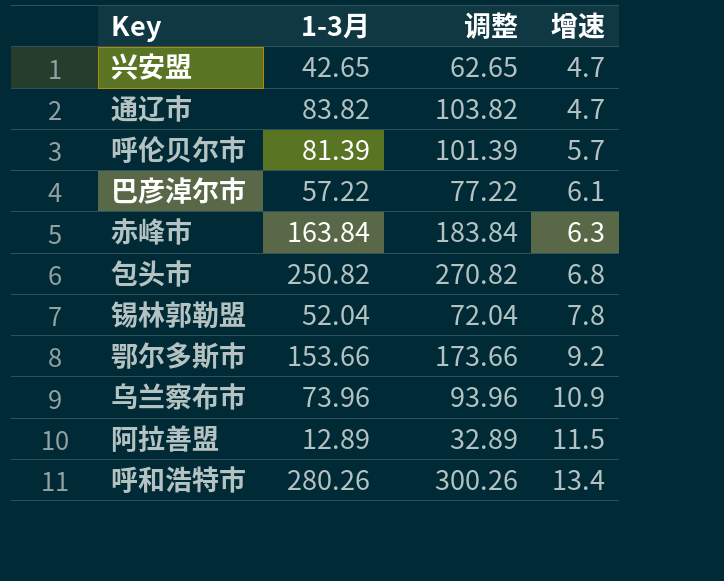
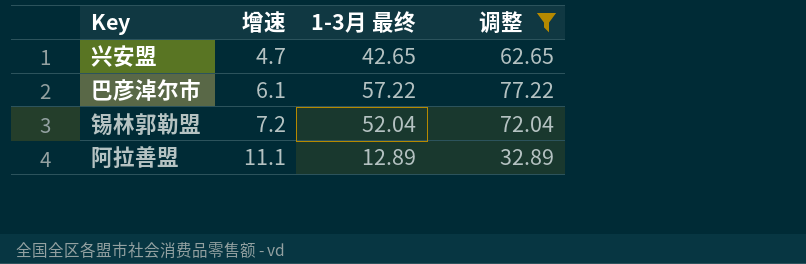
filter: none -> 调整 <= 77.22
column 增速 | position: 4 -> 2
column name: 1-3月 -> 1-3月 最终
锡林郭勒盟 | 增速: 7.8 -> 7.2
阿拉善盟 | 增速: 11.5 -> 11.1

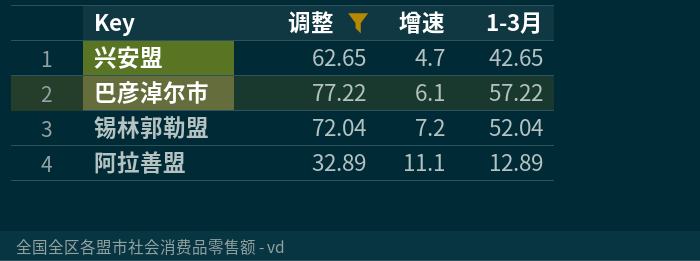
column 调整 | position: 4 -> 2
column name: 1-3月 最终 -> 1-3月

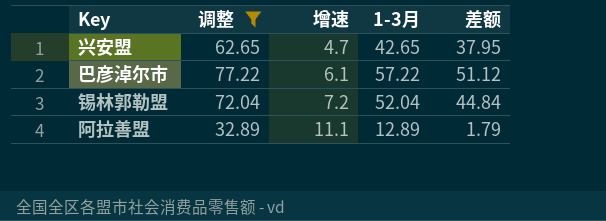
column 差额 | formula: none -> [1-3月] - [增速]

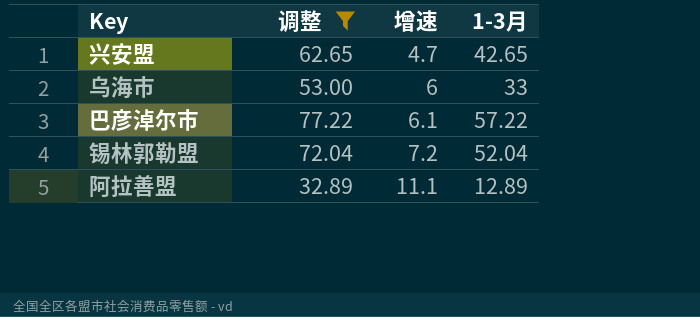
column 差额 | formula: [1-3月] - [增速] -> none
row 乌海市: none -> 53.00 | 6 | 33

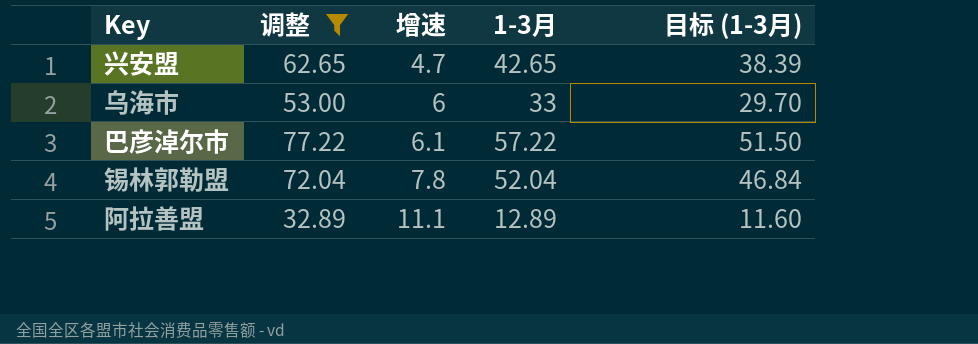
column 目标 (1-3月) | formula: none -> [1-3月] * 0.9
锡林郭勒盟 | 增速: 7.2 -> 7.8

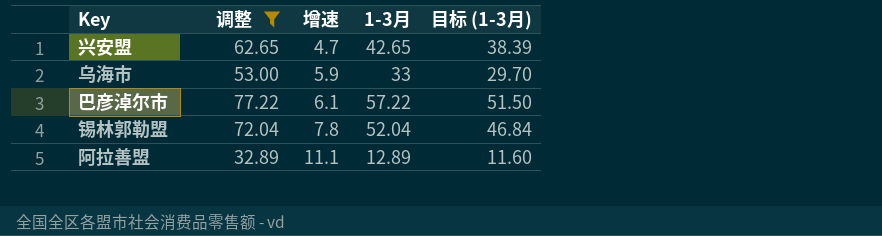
乌海市 | 增速: 6 -> 5.9

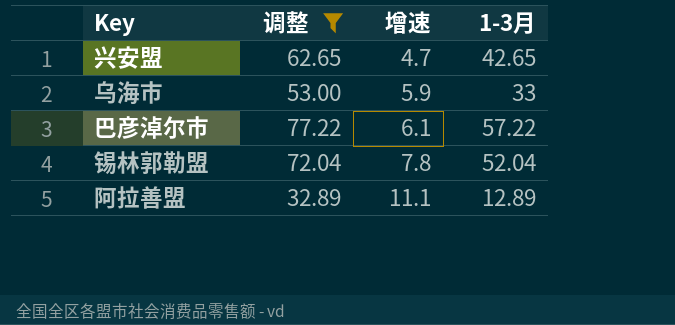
column 目标 (1-3月) | formula: [1-3月] * 0.9 -> none

